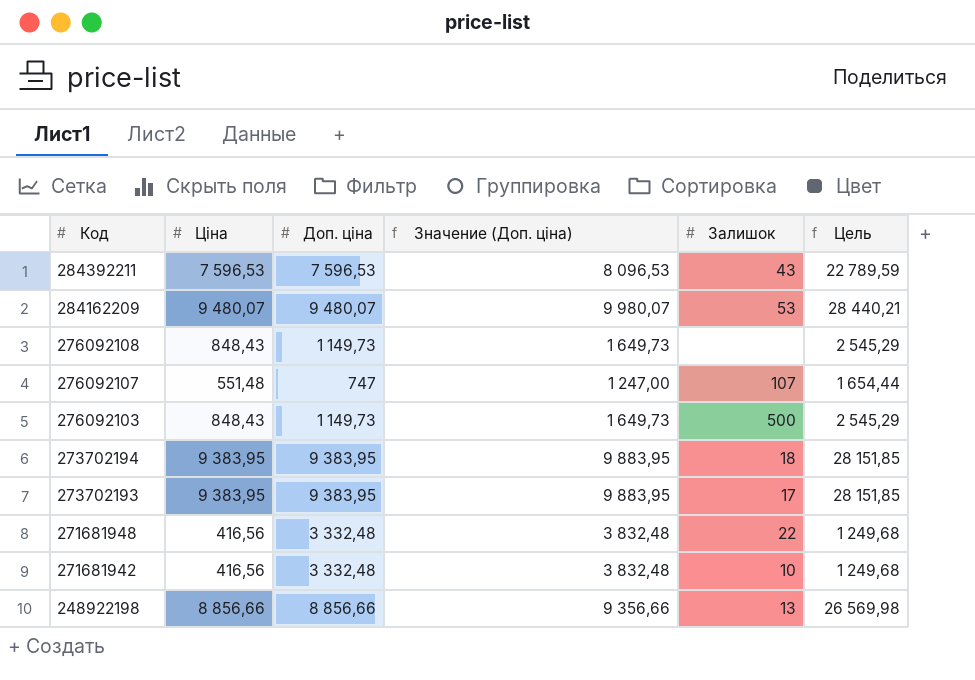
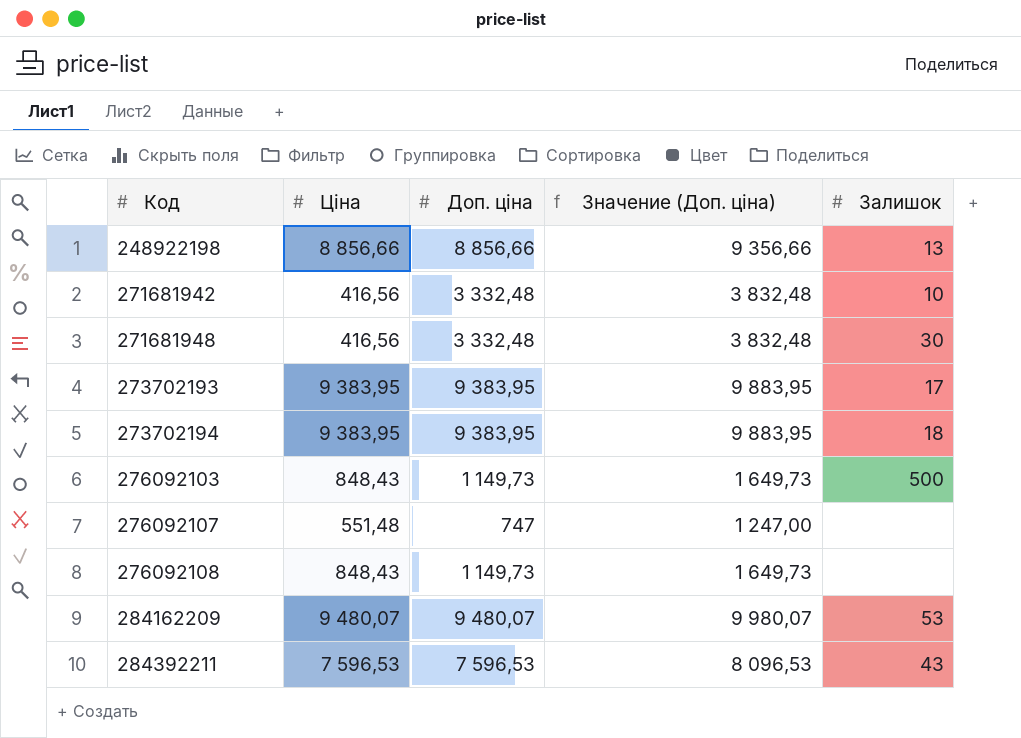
row order: Код descending -> Код ascending
column Цель | formula: [Ціна] * 3 -> none
271681948 | Залишок: 22 -> 30
276092107 | Залишок: 107 -> none

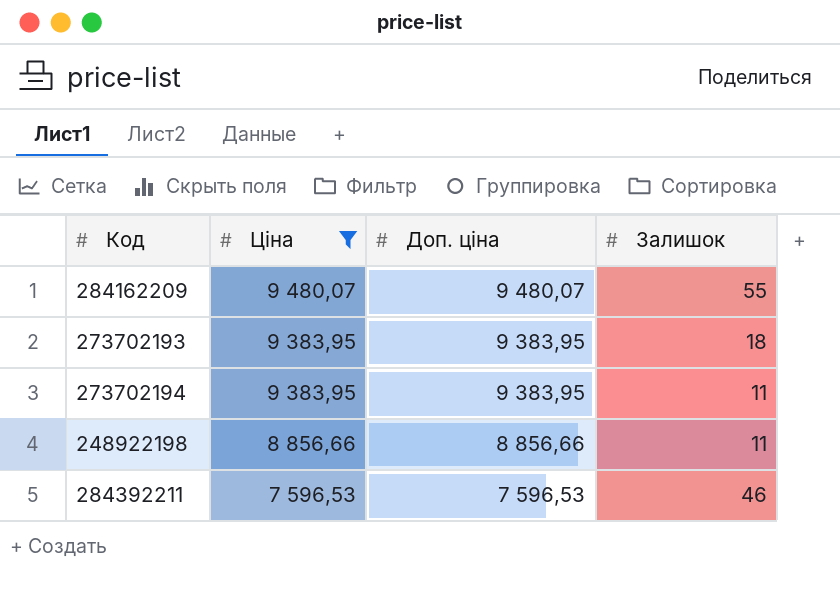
filter: none -> Ціна >= 7 596,53
row order: Код ascending -> Ціна descending
column Значение (Доп. ціна) | formula: [Доп. ціна] + 500 -> none
284162209 | Залишок: 53 -> 55
273702193 | Залишок: 17 -> 18
273702194 | Залишок: 18 -> 11
248922198 | Залишок: 13 -> 11
284392211 | Залишок: 43 -> 46

